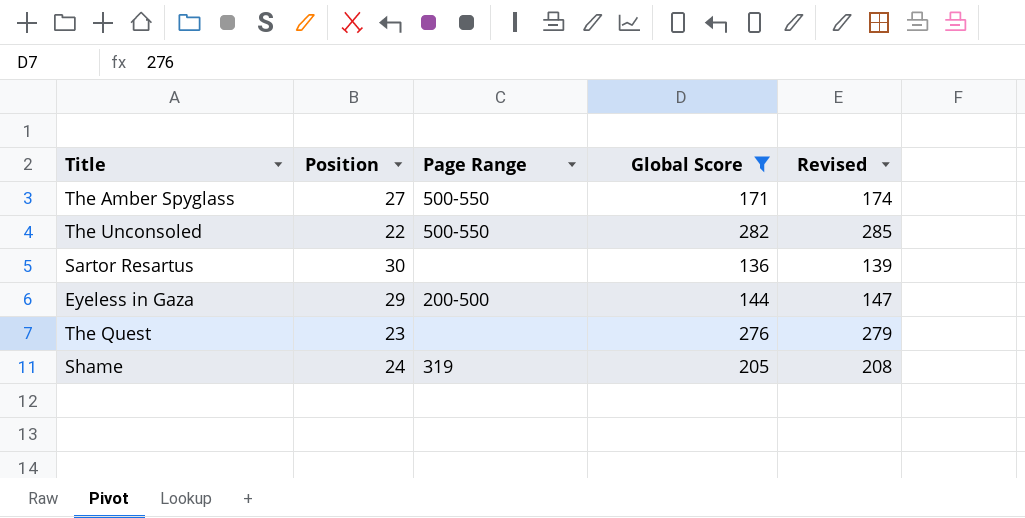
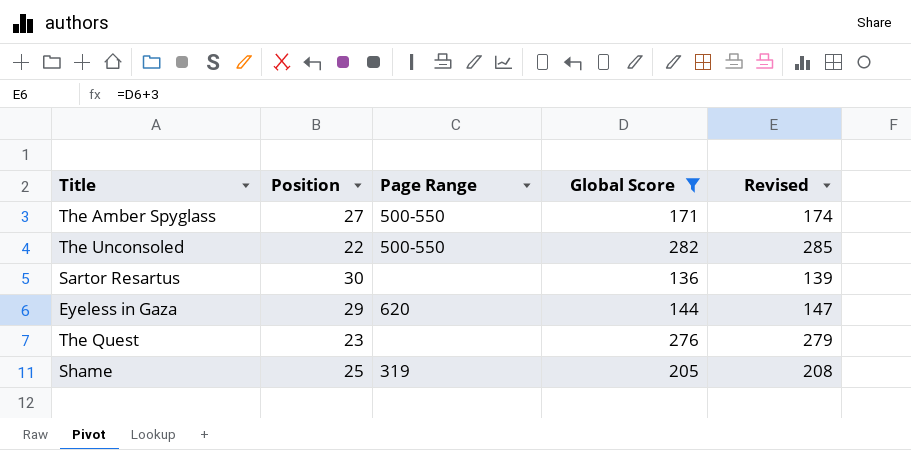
Eyeless in Gaza | Page Range: 200-500 -> 620
Shame | Position: 24 -> 25

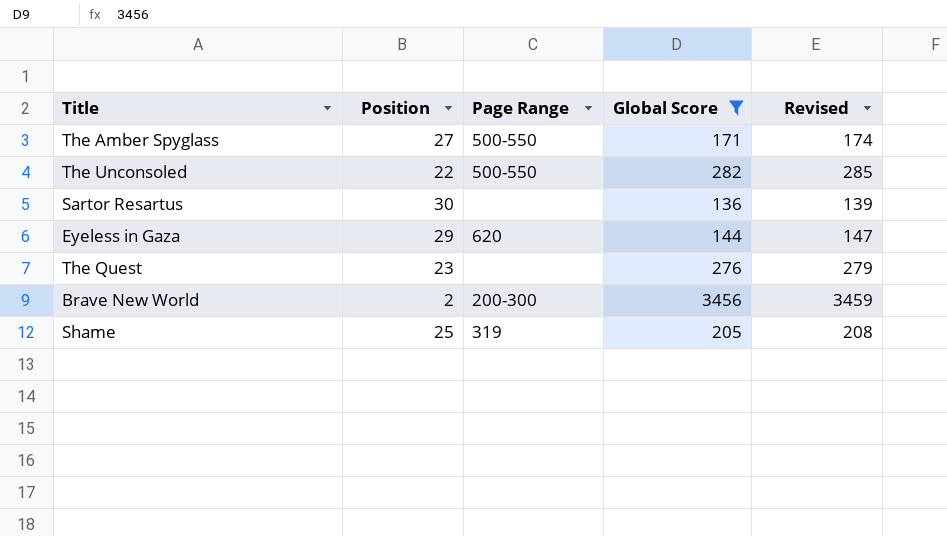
row Brave New World: none -> 2 | 200-300 | 3456 | 3459

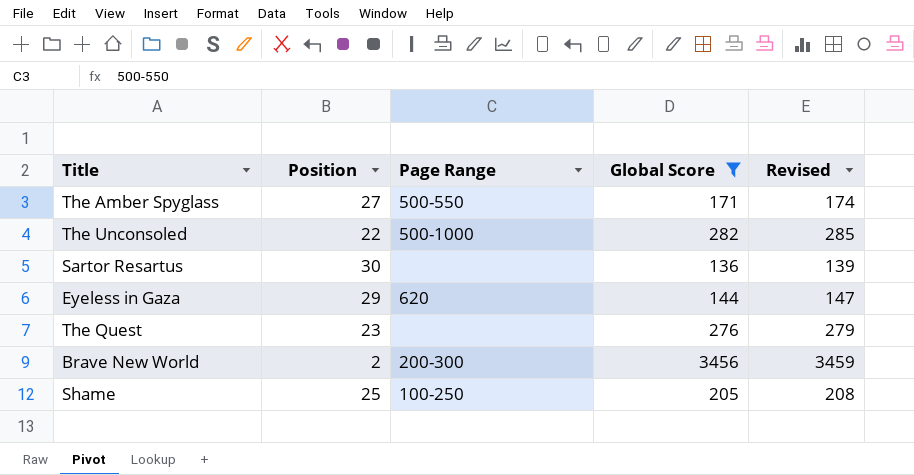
The Unconsoled | Page Range: 500-550 -> 500-1000
Shame | Page Range: 319 -> 100-250

